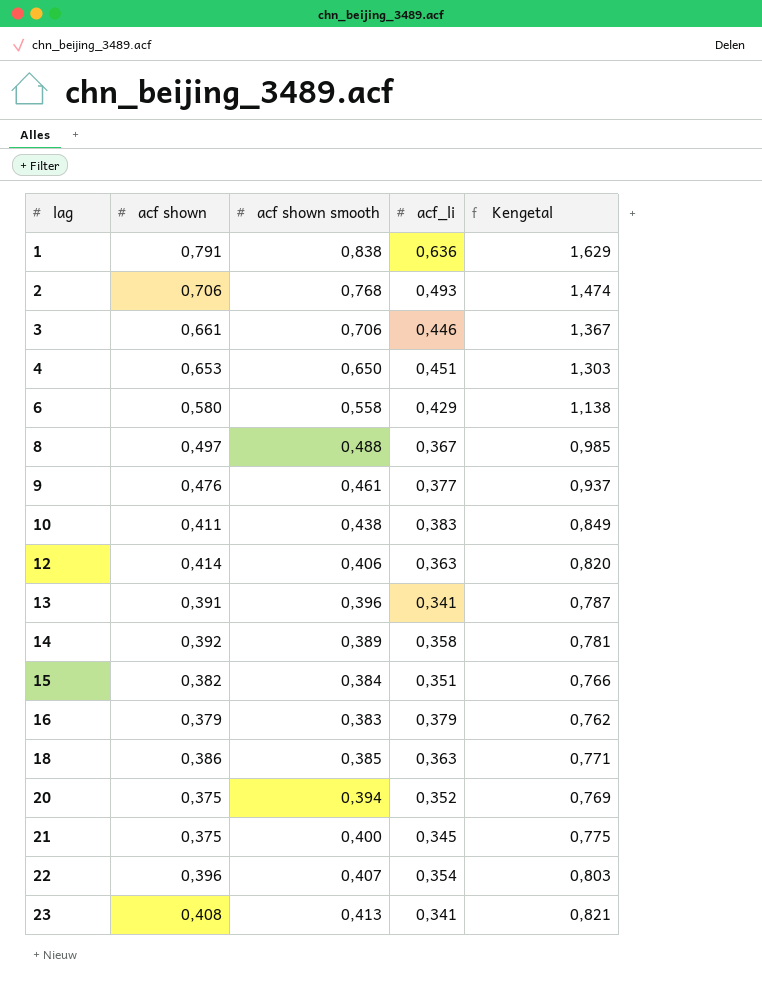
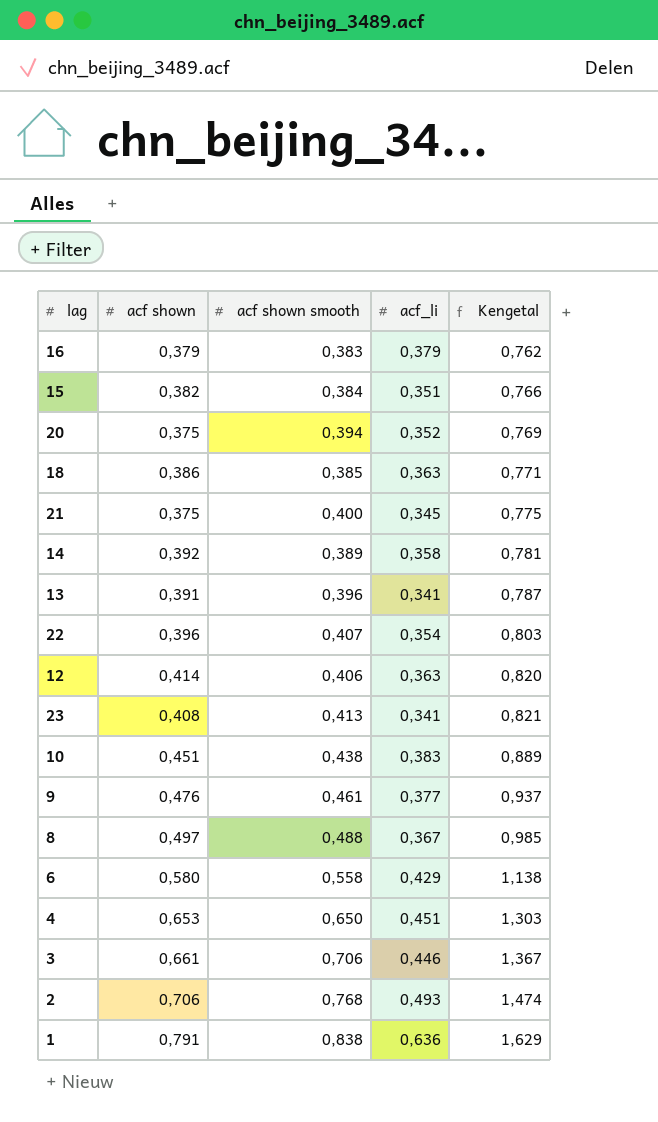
row order: lag ascending -> Kengetal ascending
10 | acf shown: 0,411 -> 0,451
10 | Kengetal: 0,849 -> 0,889

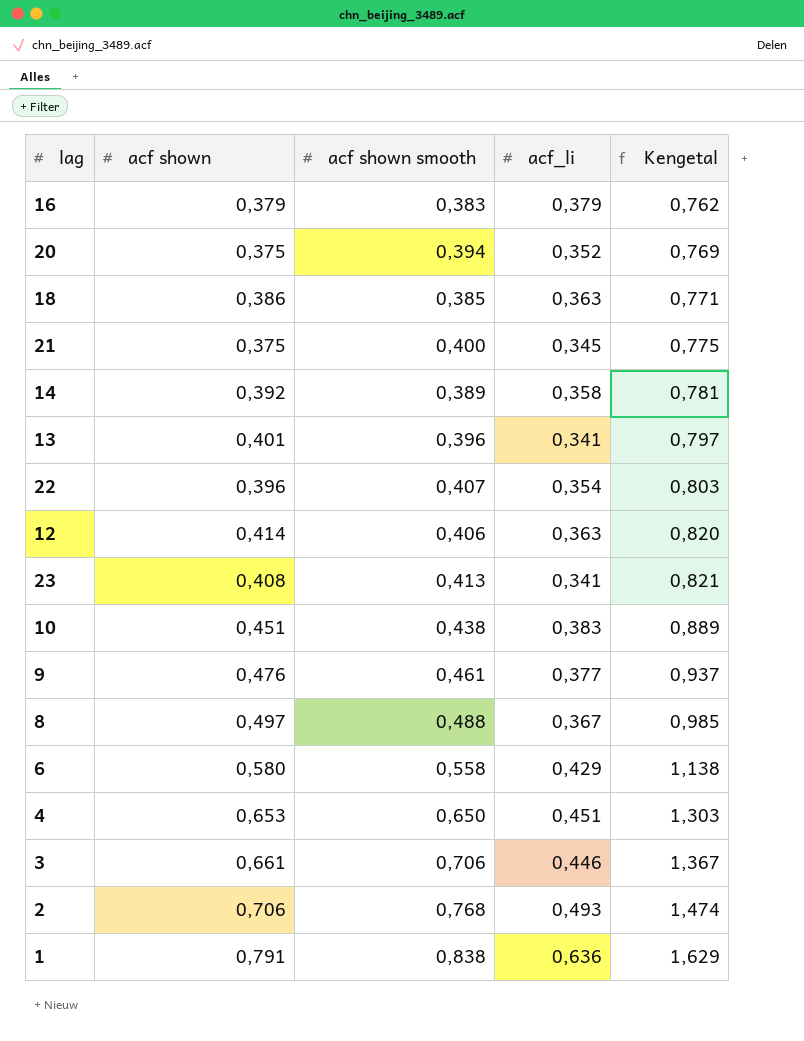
row 15: 0,382 | 0,384 | 0,351 | 0,766 -> none
13 | acf shown: 0,391 -> 0,401
13 | Kengetal: 0,787 -> 0,797

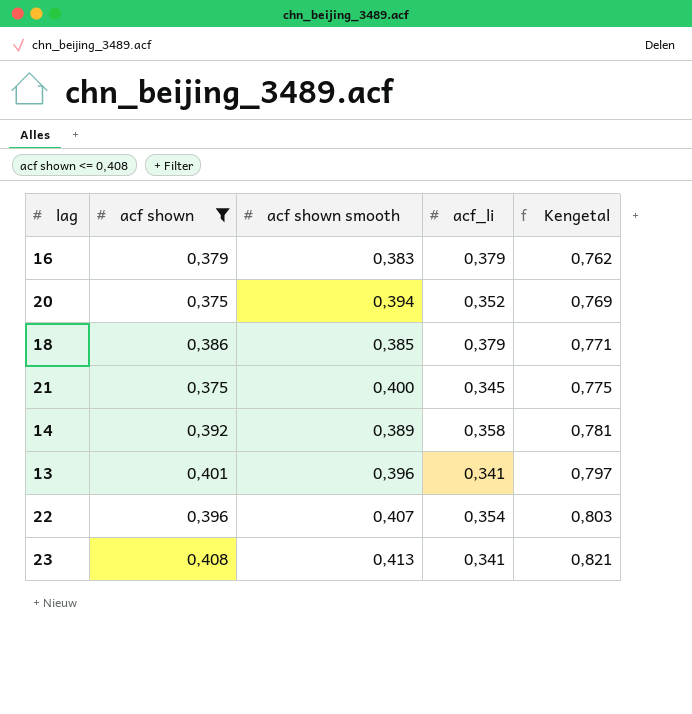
filter: none -> acf shown <= 0,408
18 | acf_li: 0,363 -> 0,379

